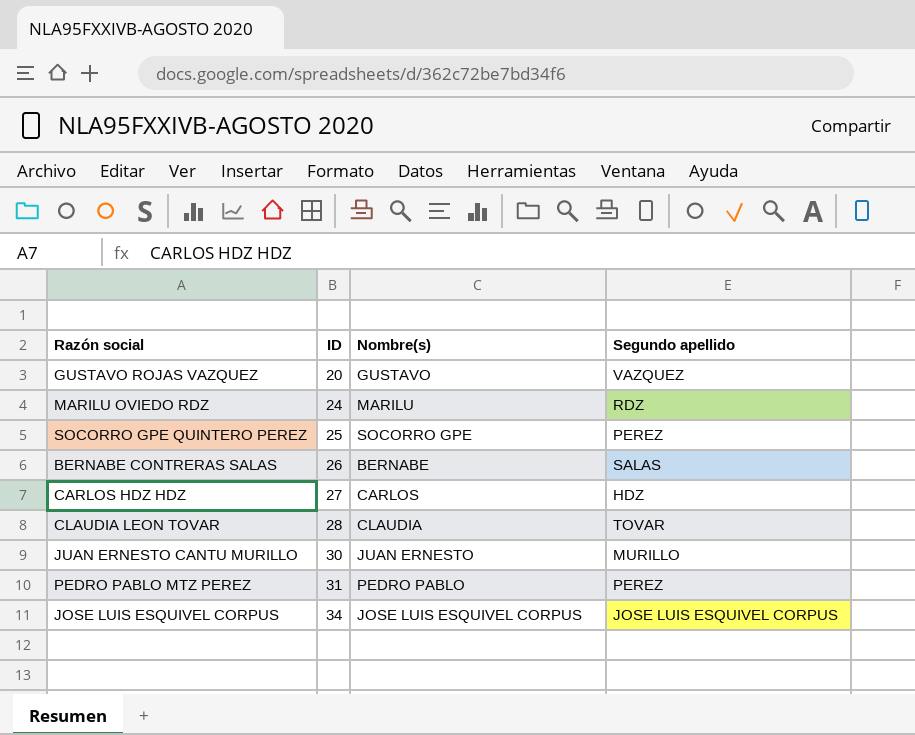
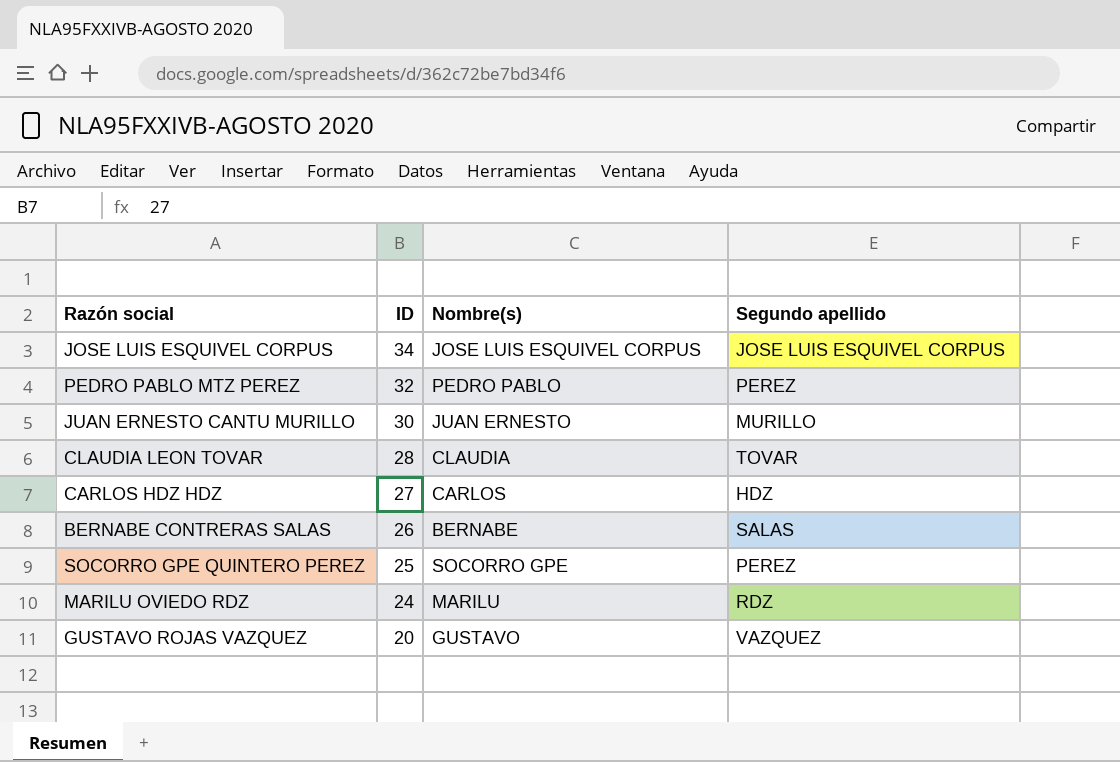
row order: ID ascending -> ID descending
PEDRO PABLO MTZ PEREZ | ID: 31 -> 32

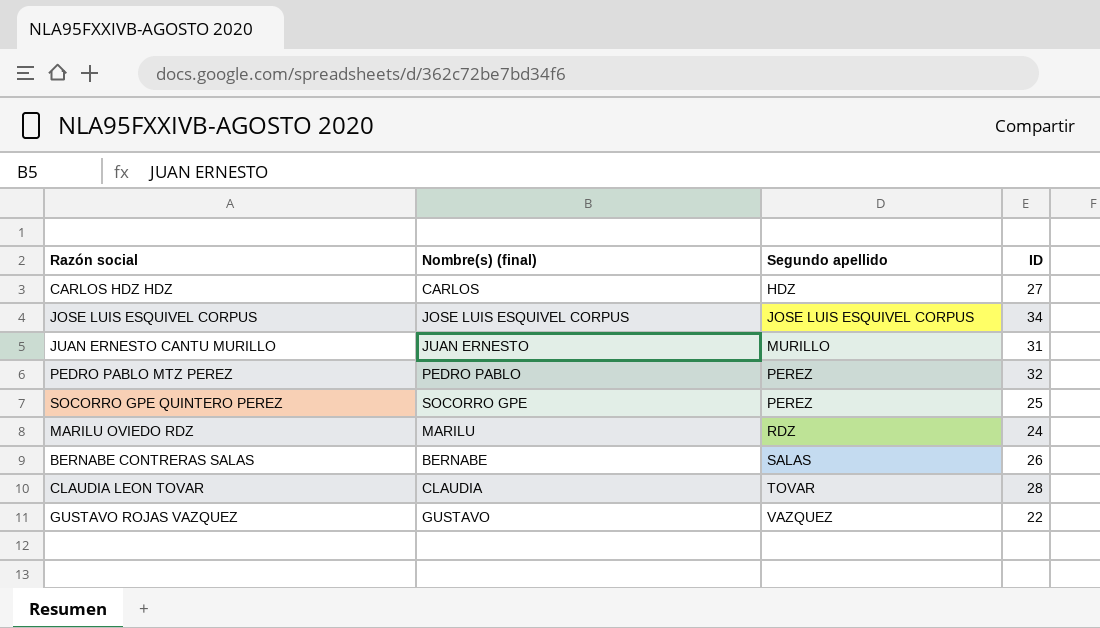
row order: ID descending -> Segundo apellido ascending
column name: Nombre(s) -> Nombre(s) (final)
column ID | position: 2 -> 4
JUAN ERNESTO CANTU MURILLO | ID: 30 -> 31
GUSTAVO ROJAS VAZQUEZ | ID: 20 -> 22

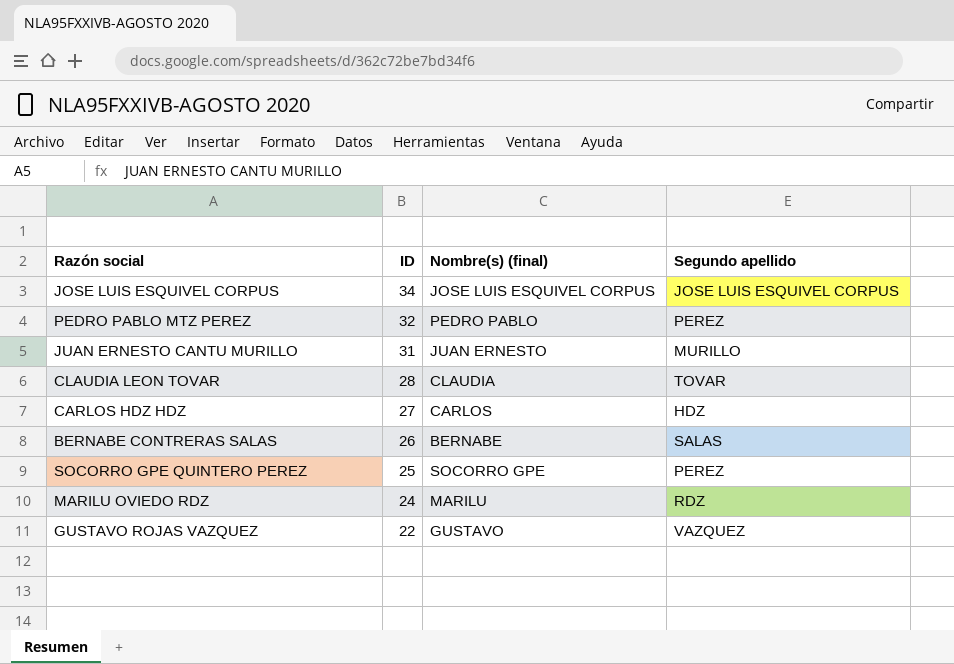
row order: Segundo apellido ascending -> ID descending
column ID | position: 4 -> 2

